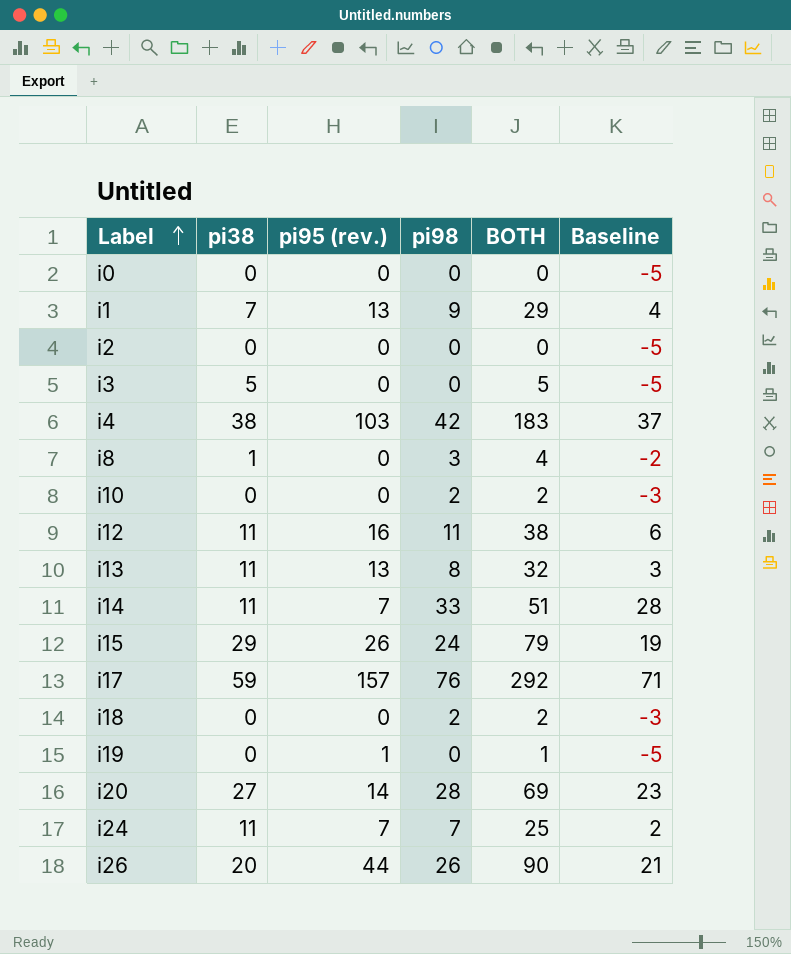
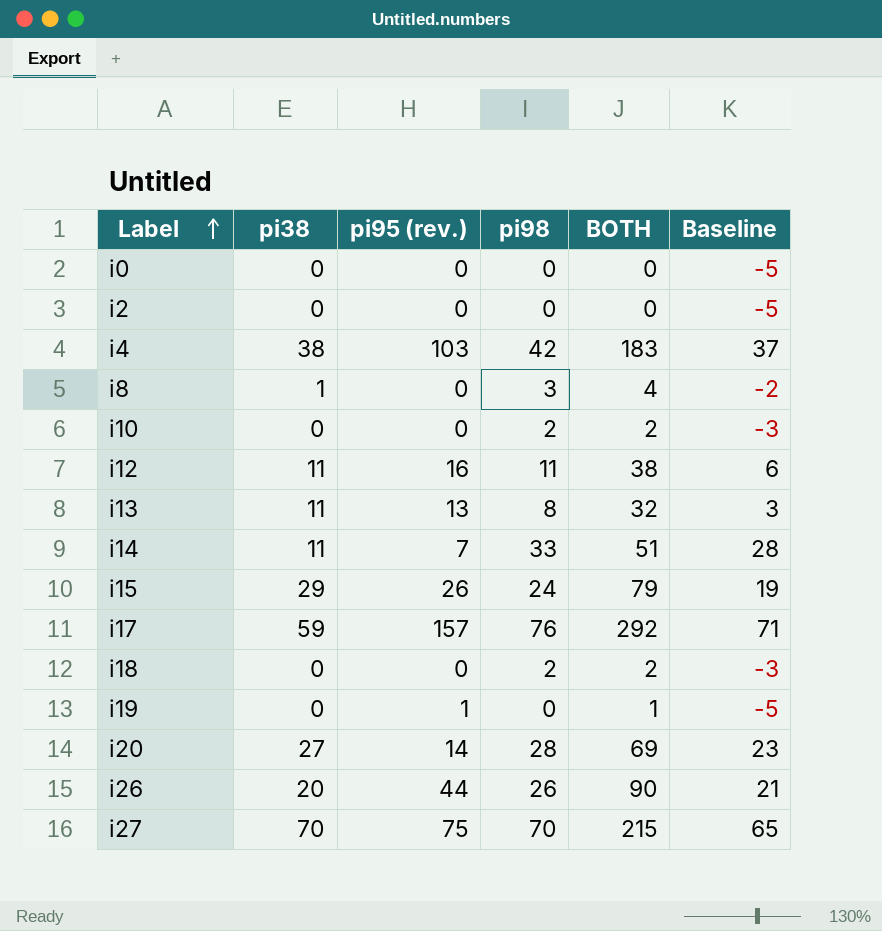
row i1: 7 | 13 | 9 | 29 | 4 -> none
row i3: 5 | 0 | 0 | 5 | -5 -> none
row i24: 11 | 7 | 7 | 25 | 2 -> none
row i27: none -> 70 | 75 | 70 | 215 | 65

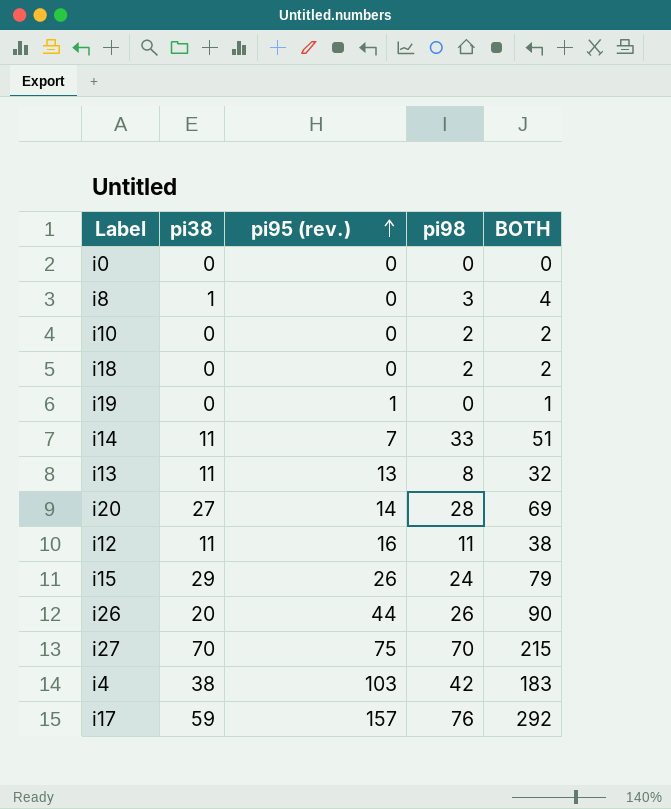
row order: Label ascending -> pi95 (rev.) ascending
column Baseline | formula: [pi98] - 5 -> none
row i2: 0 | 0 | 0 | 0 | -5 -> none

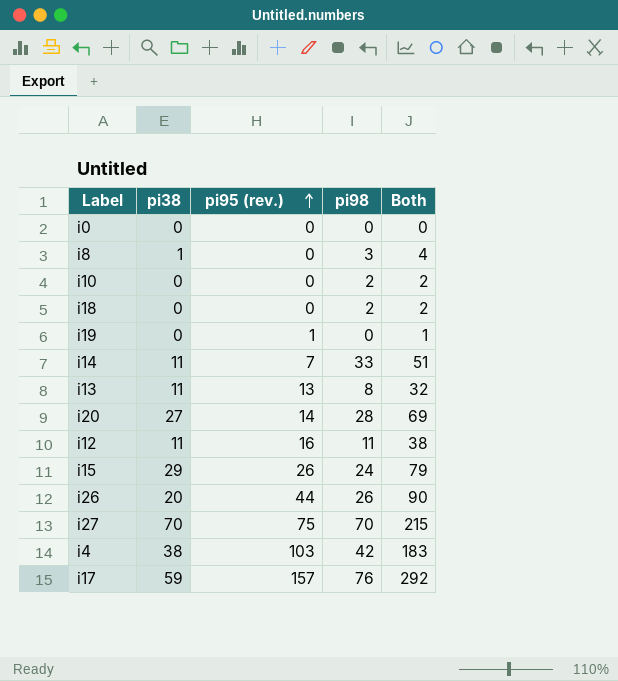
column name: BOTH -> Both

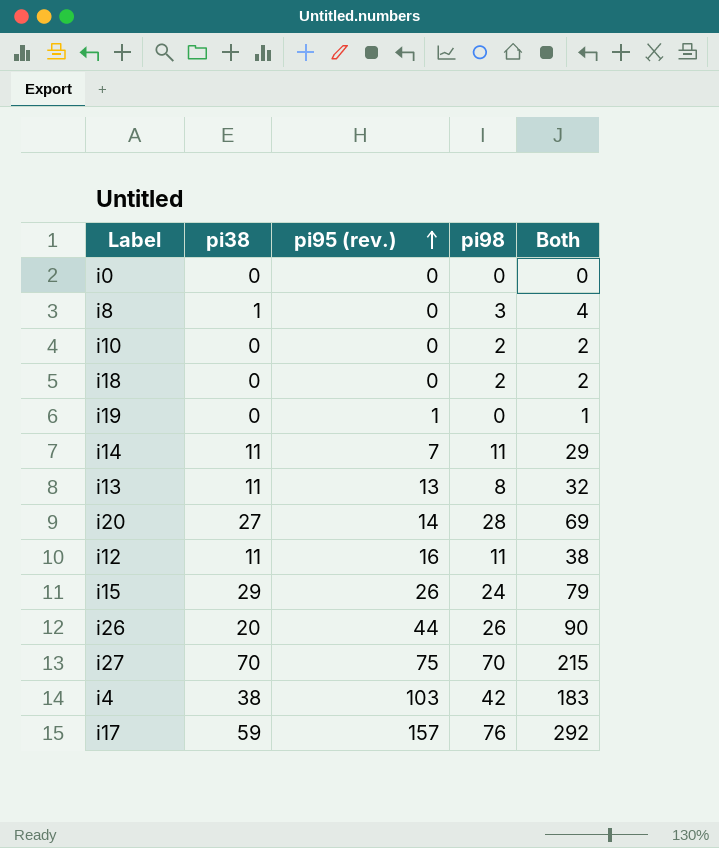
i14 | pi98: 33 -> 11
i14 | Both: 51 -> 29

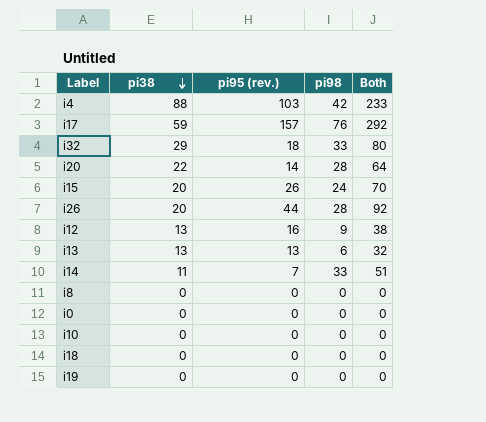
row order: pi95 (rev.) ascending -> pi38 descending
row i27: 70 | 75 | 70 | 215 -> none
i4 | pi38: 38 -> 88
i4 | Both: 183 -> 233
row i32: none -> 29 | 18 | 33 | 80
i20 | pi38: 27 -> 22
i20 | Both: 69 -> 64
i15 | pi38: 29 -> 20
i15 | Both: 79 -> 70
i26 | pi98: 26 -> 28
i26 | Both: 90 -> 92
i12 | pi38: 11 -> 13
i12 | pi98: 11 -> 9
i13 | pi38: 11 -> 13
i13 | pi98: 8 -> 6
i14 | pi98: 11 -> 33
i14 | Both: 29 -> 51
i8 | pi38: 1 -> 0
i8 | pi98: 3 -> 0
i8 | Both: 4 -> 0
i10 | pi98: 2 -> 0
i10 | Both: 2 -> 0
i18 | pi98: 2 -> 0
i18 | Both: 2 -> 0
i19 | pi95 (rev.): 1 -> 0
i19 | Both: 1 -> 0

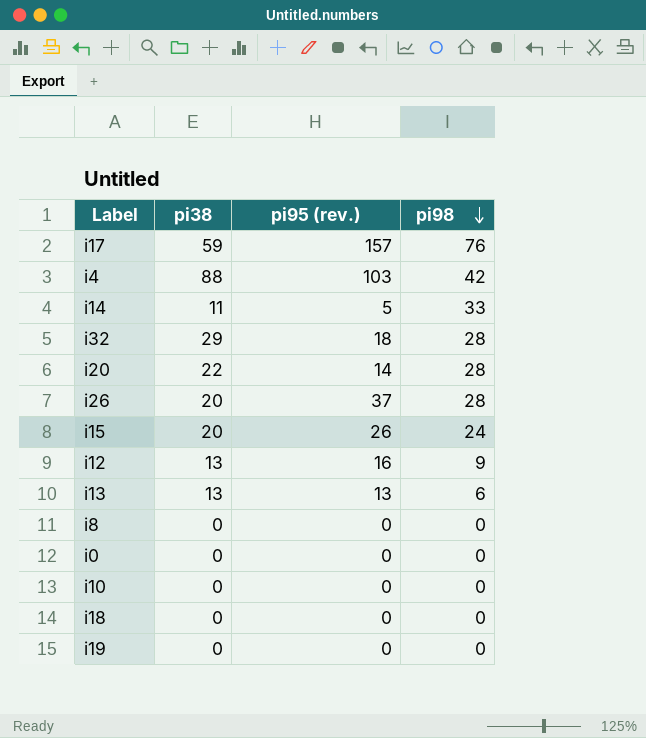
row order: pi38 descending -> pi98 descending
column Both | formula: [pi38] + [pi95 (rev.)] + [pi98] -> none
i14 | pi95 (rev.): 7 -> 5
i32 | pi98: 33 -> 28
i26 | pi95 (rev.): 44 -> 37

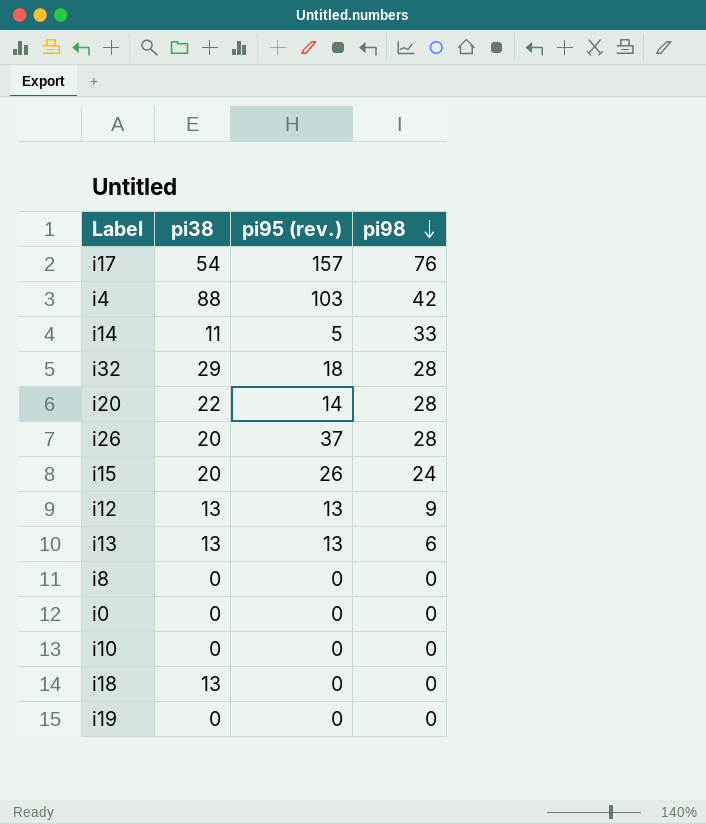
i17 | pi38: 59 -> 54
i12 | pi95 (rev.): 16 -> 13
i18 | pi38: 0 -> 13

